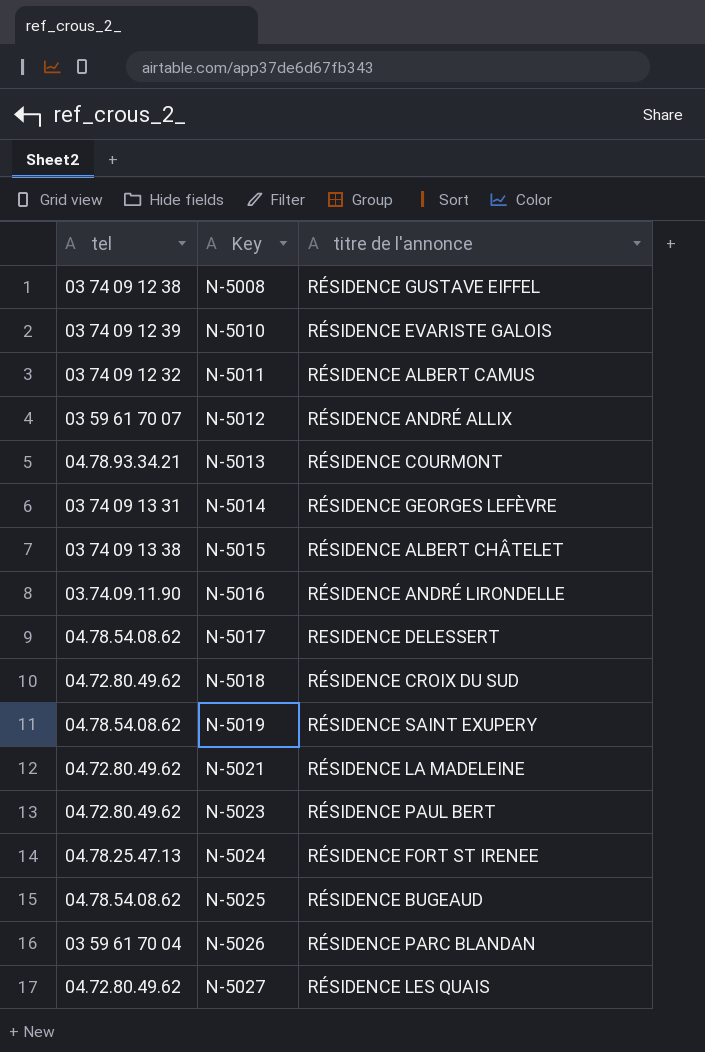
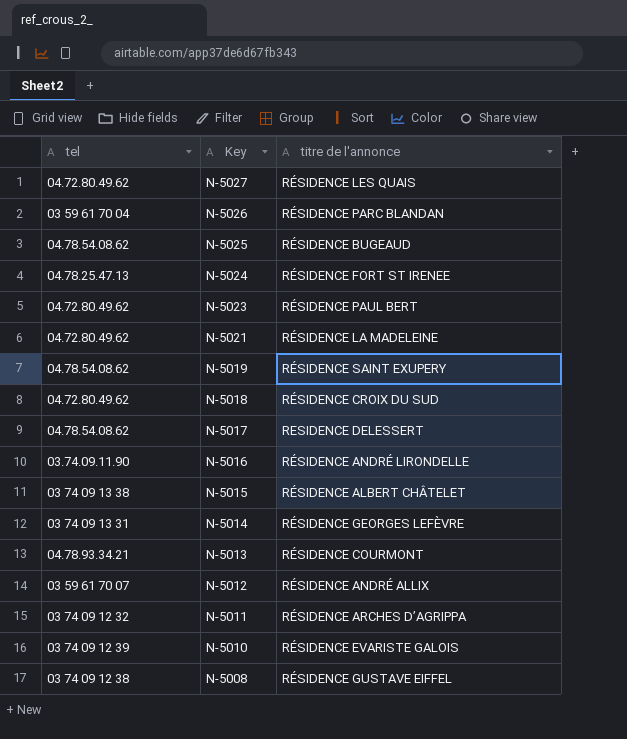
row order: Key ascending -> Key descending
N-5011 | titre de l'annonce: RÉSIDENCE ALBERT CAMUS -> RÉSIDENCE ARCHES D’AGRIPPA

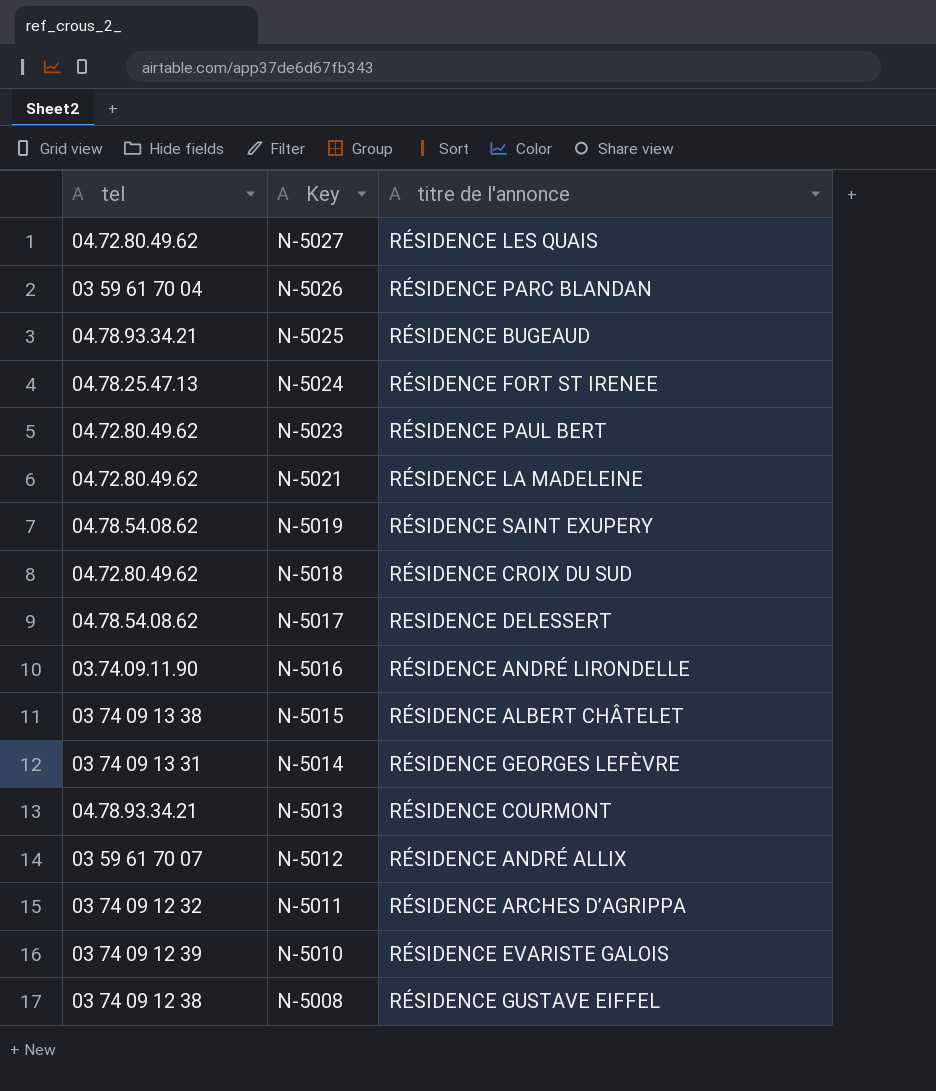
N-5025 | tel: 04.78.54.08.62 -> 04.78.93.34.21

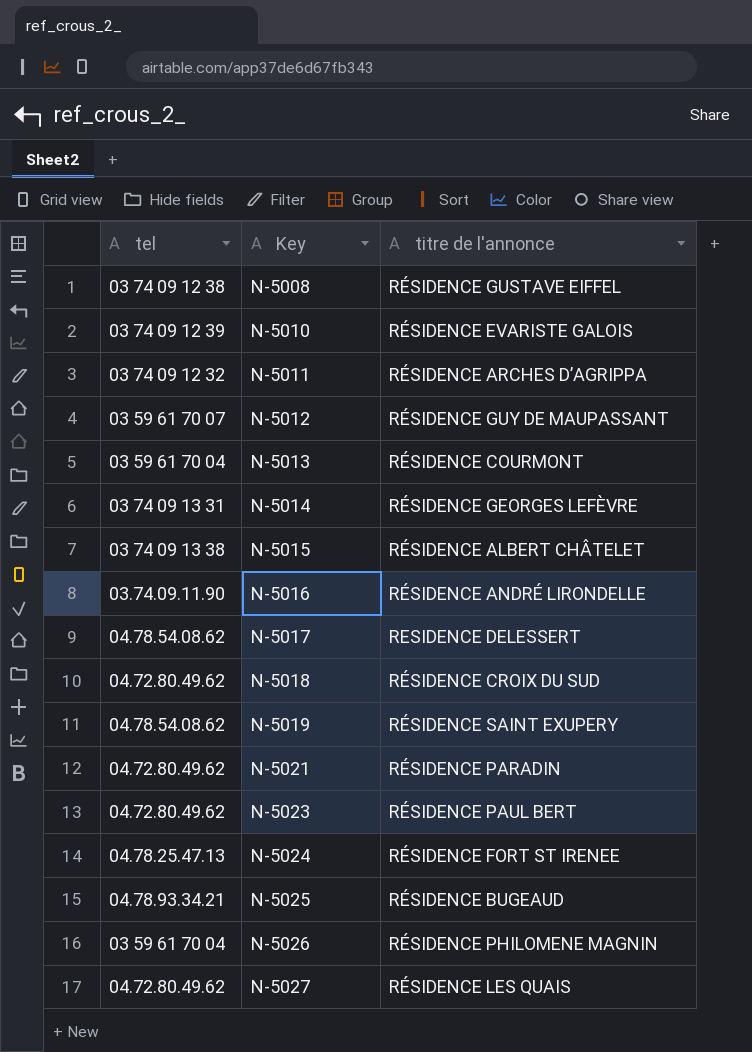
row order: Key descending -> Key ascending
N-5012 | titre de l'annonce: RÉSIDENCE ANDRÉ ALLIX -> RÉSIDENCE GUY DE MAUPASSANT
N-5013 | tel: 04.78.93.34.21 -> 03 59 61 70 04
N-5021 | titre de l'annonce: RÉSIDENCE LA MADELEINE -> RÉSIDENCE PARADIN
N-5026 | titre de l'annonce: RÉSIDENCE PARC BLANDAN -> RÉSIDENCE PHILOMENE MAGNIN

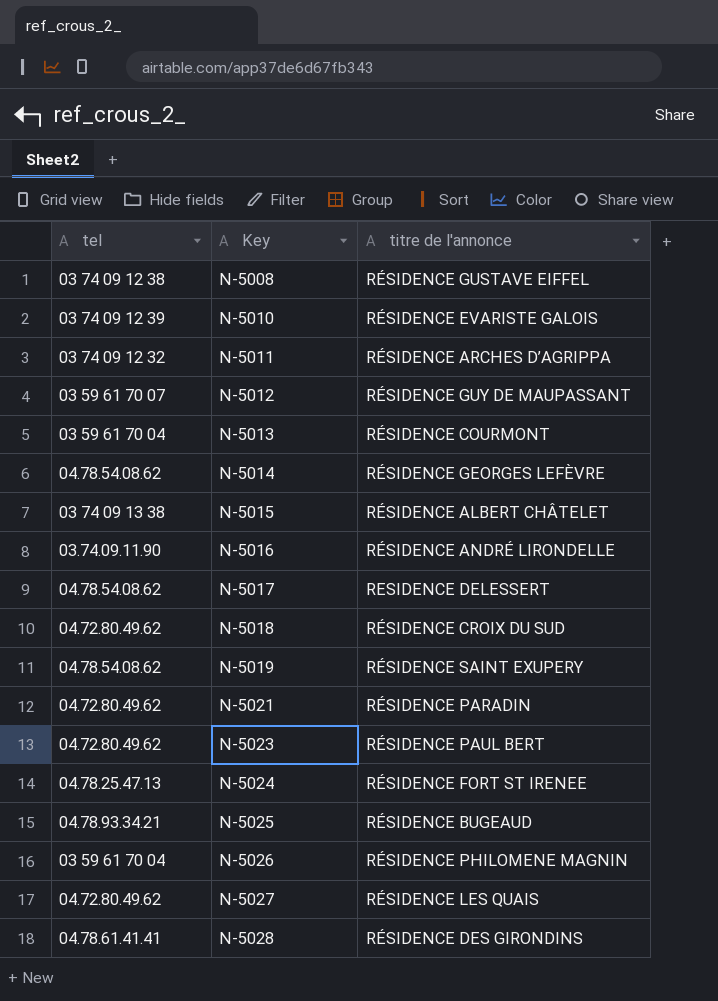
N-5014 | tel: 03 74 09 13 31 -> 04.78.54.08.62
row N-5028: none -> 04.78.61.41.41 | RÉSIDENCE DES GIRONDINS

